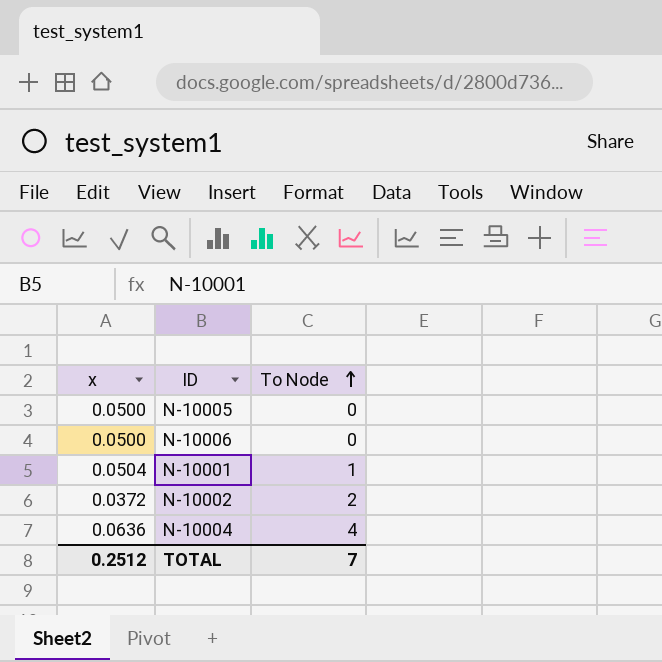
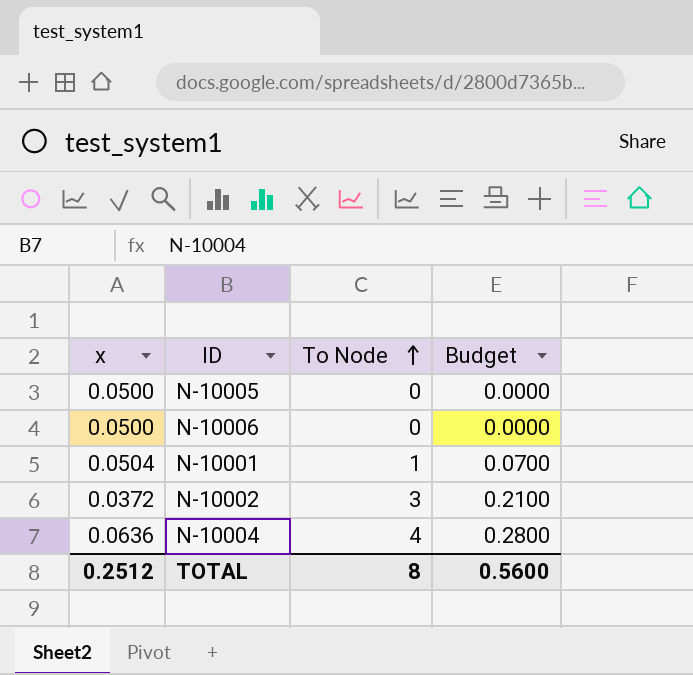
column Budget | formula: none -> [To Node] * 0.07
N-10002 | To Node: 2 -> 3
TOTAL | To Node: 7 -> 8

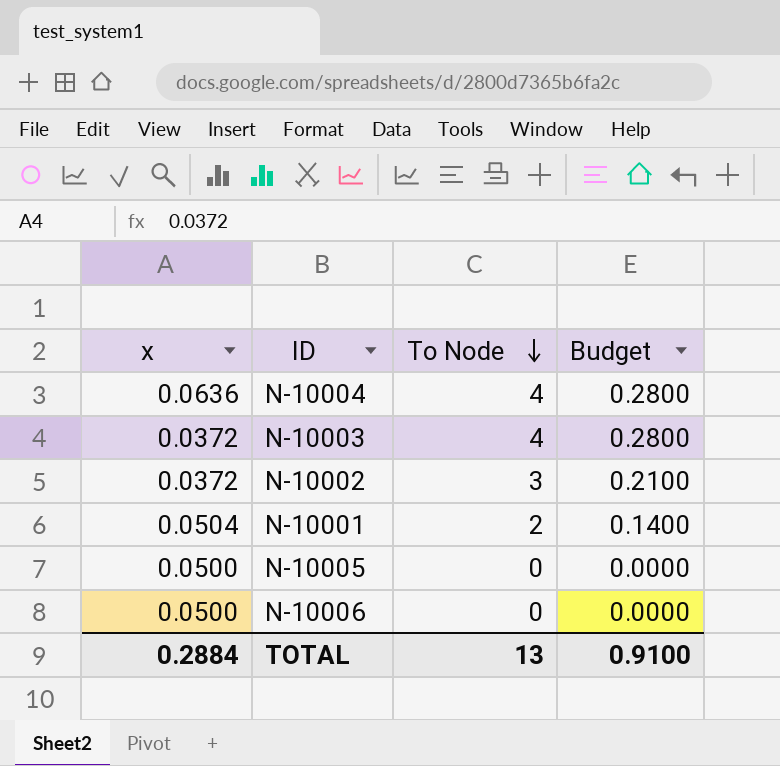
row order: To Node ascending -> To Node descending
row N-10003: none -> 0.0372 | 4 | 0.2800
N-10001 | To Node: 1 -> 2
N-10001 | Budget: 0.0700 -> 0.1400
TOTAL | x: 0.2512 -> 0.2884
TOTAL | To Node: 8 -> 13
TOTAL | Budget: 0.5600 -> 0.9100

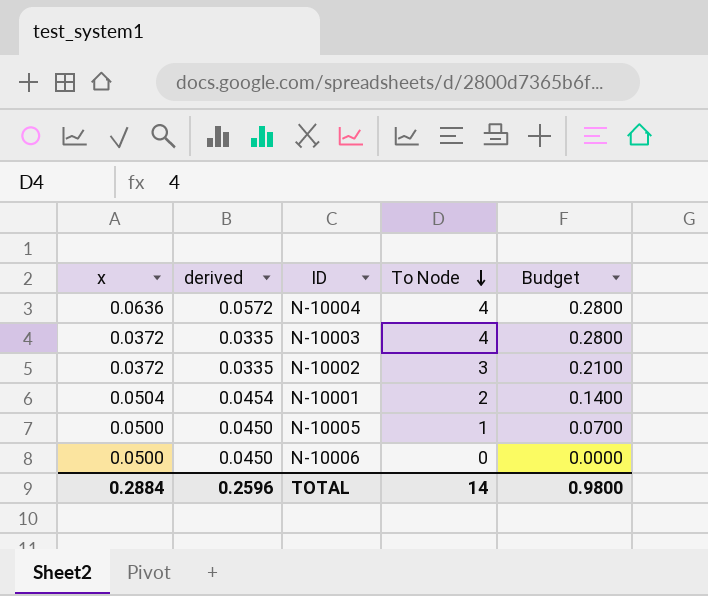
column derived | formula: none -> [x] * 0.9
N-10005 | To Node: 0 -> 1
N-10005 | Budget: 0.0000 -> 0.0700
TOTAL | To Node: 13 -> 14
TOTAL | Budget: 0.9100 -> 0.9800

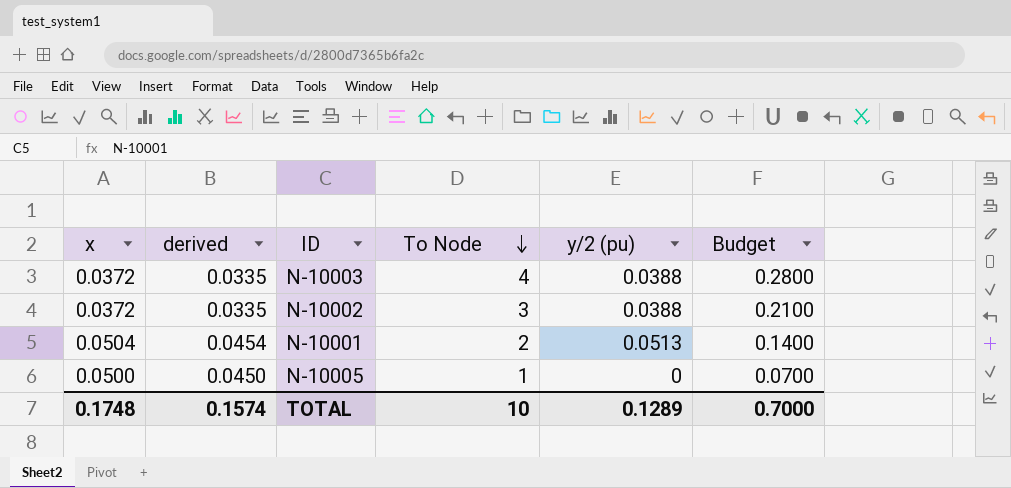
column y/2 (pu) | position: none -> 5
row N-10004: 0.0636 | 0.0572 | 4 | 0.2800 -> none
row N-10006: 0.0500 | 0.0450 | 0 | 0.0000 -> none
TOTAL | x: 0.2884 -> 0.1748
TOTAL | derived: 0.2596 -> 0.1574
TOTAL | To Node: 14 -> 10
TOTAL | Budget: 0.9800 -> 0.7000

